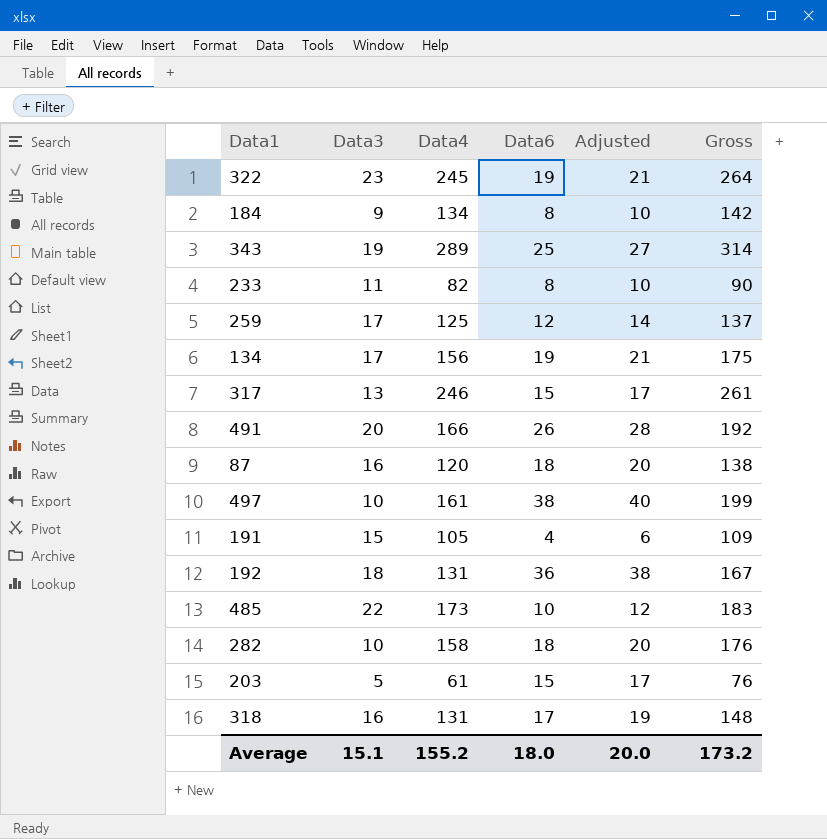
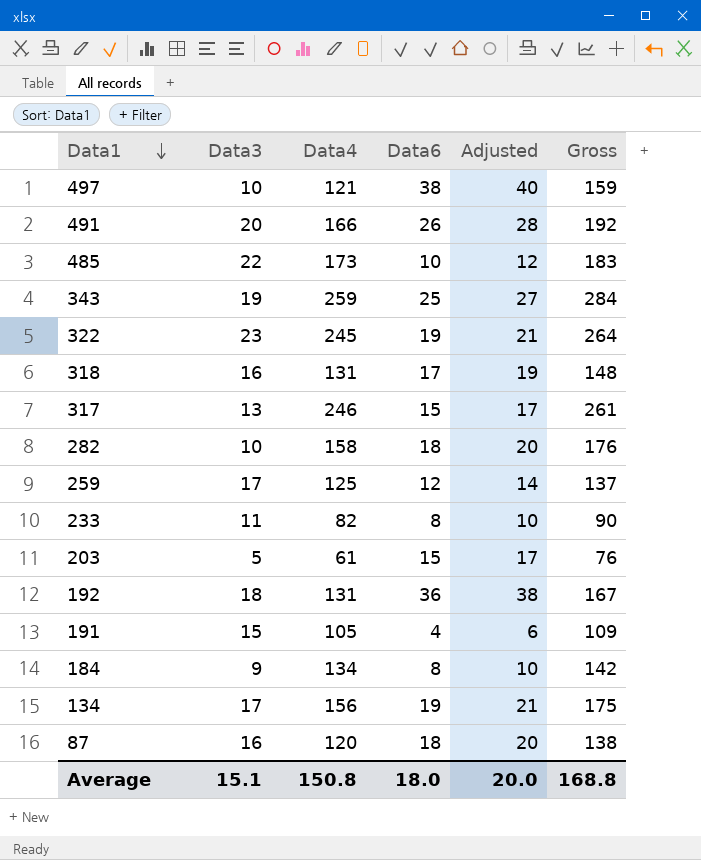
row order: none -> Data1 descending
497 | Data4: 161 -> 121
497 | Gross: 199 -> 159
343 | Data4: 289 -> 259
343 | Gross: 314 -> 284
Average | Data4: 155.2 -> 150.8
Average | Gross: 173.2 -> 168.8

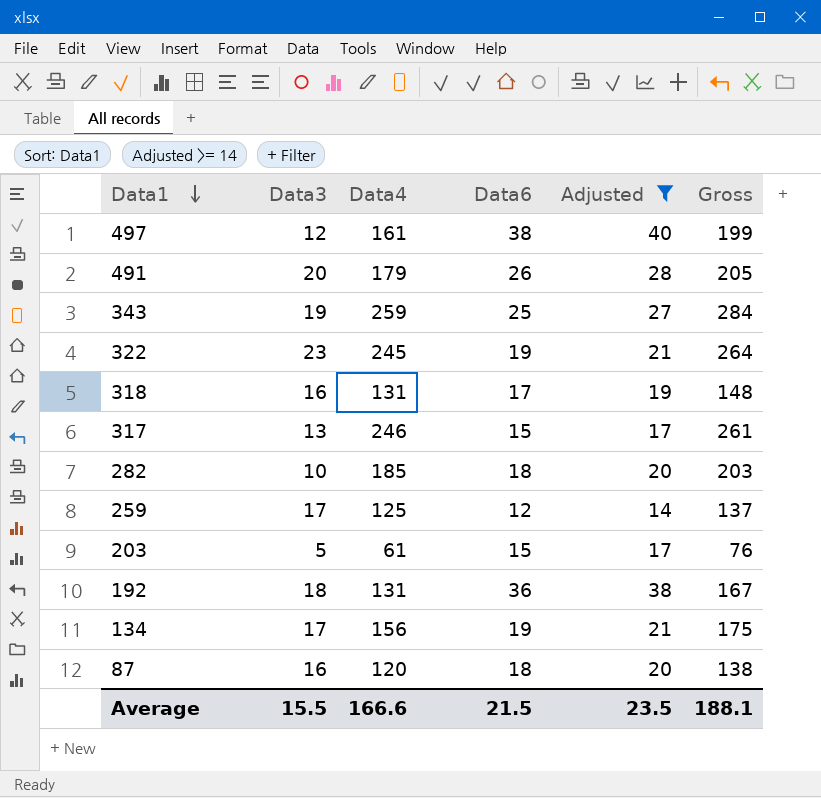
filter: none -> Adjusted >= 14
497 | Data3: 10 -> 12
497 | Data4: 121 -> 161
497 | Gross: 159 -> 199
491 | Data4: 166 -> 179
491 | Gross: 192 -> 205
282 | Data4: 158 -> 185
282 | Gross: 176 -> 203
Average | Data3: 15.1 -> 15.5
Average | Data4: 150.8 -> 166.6
Average | Data6: 18.0 -> 21.5
Average | Adjusted: 20.0 -> 23.5
Average | Gross: 168.8 -> 188.1

